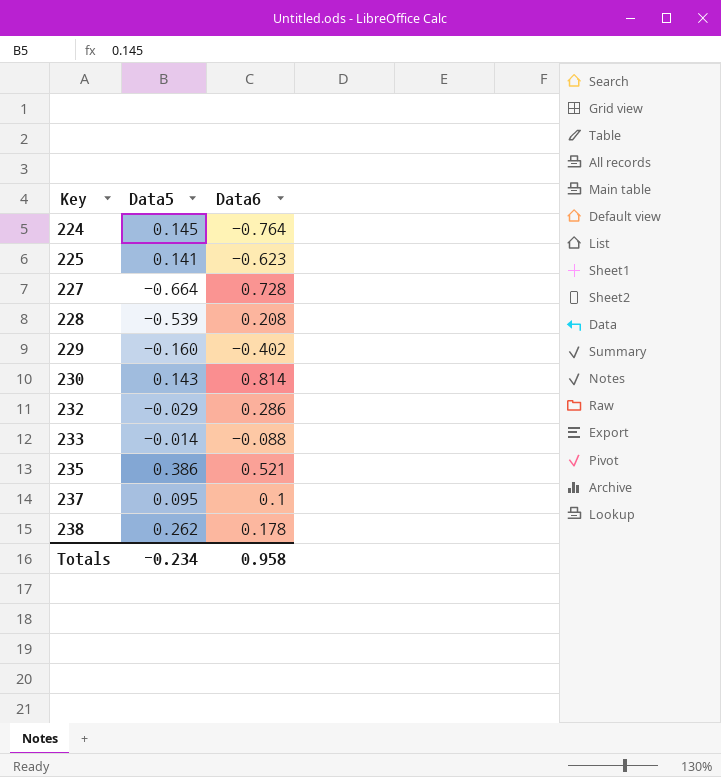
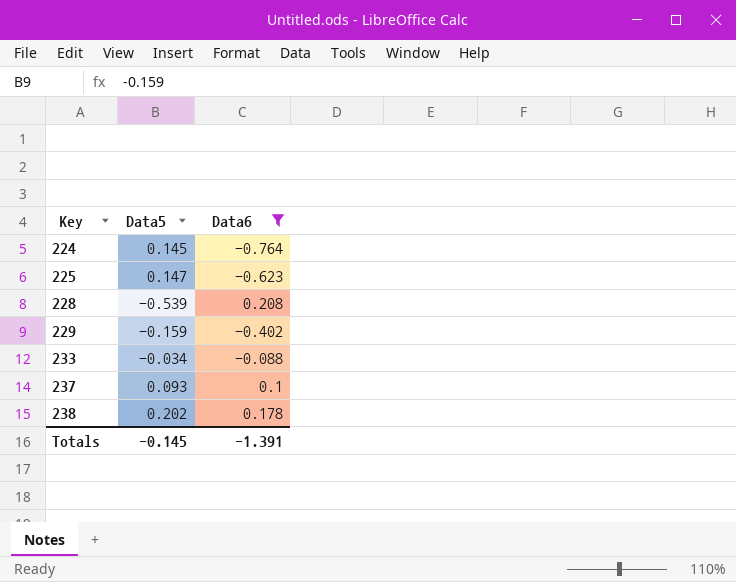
filter: none -> Data6 <= 0.208
225 | Data5: 0.141 -> 0.147
229 | Data5: -0.160 -> -0.159
233 | Data5: -0.014 -> -0.034
237 | Data5: 0.095 -> 0.093
238 | Data5: 0.262 -> 0.202
Totals | Data5: -0.234 -> -0.145
Totals | Data6: 0.958 -> -1.391

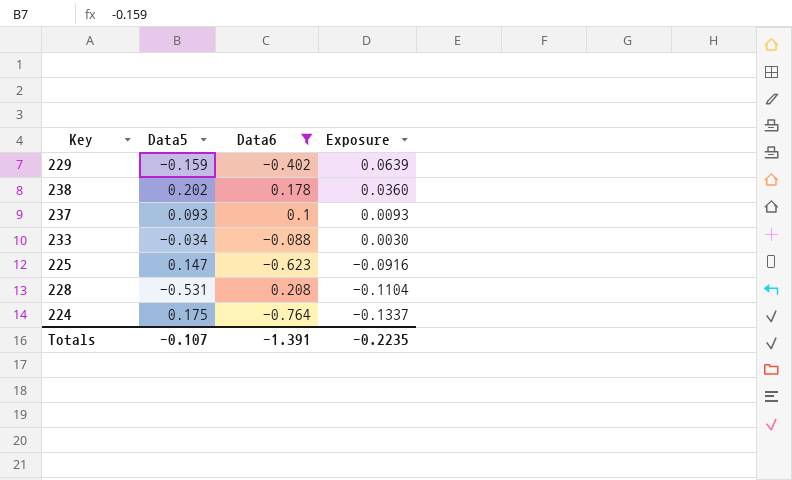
row order: Key ascending -> Exposure descending
column Exposure | formula: none -> [Data5] * [Data6]
228 | Data5: -0.539 -> -0.531
224 | Data5: 0.145 -> 0.175
Totals | Data5: -0.145 -> -0.107

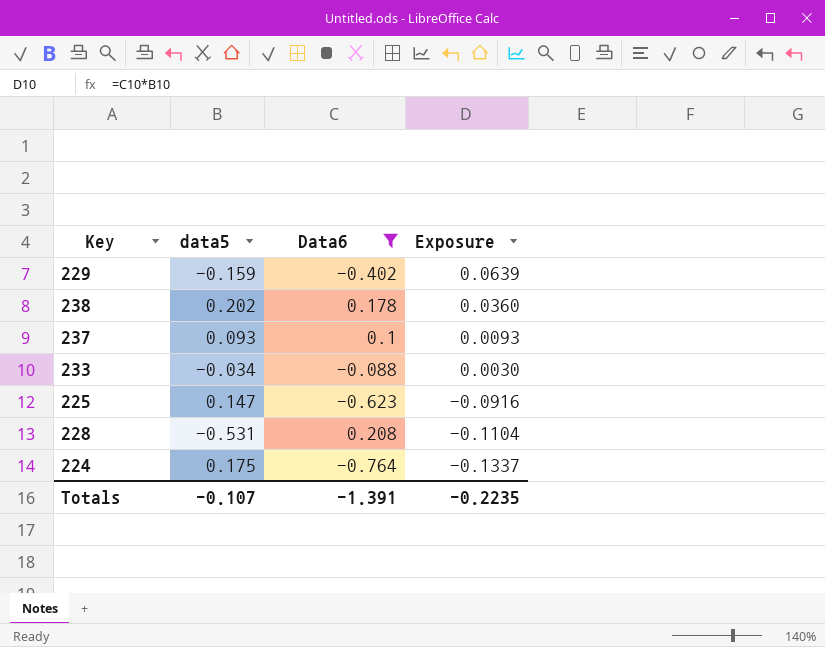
column name: Data5 -> data5

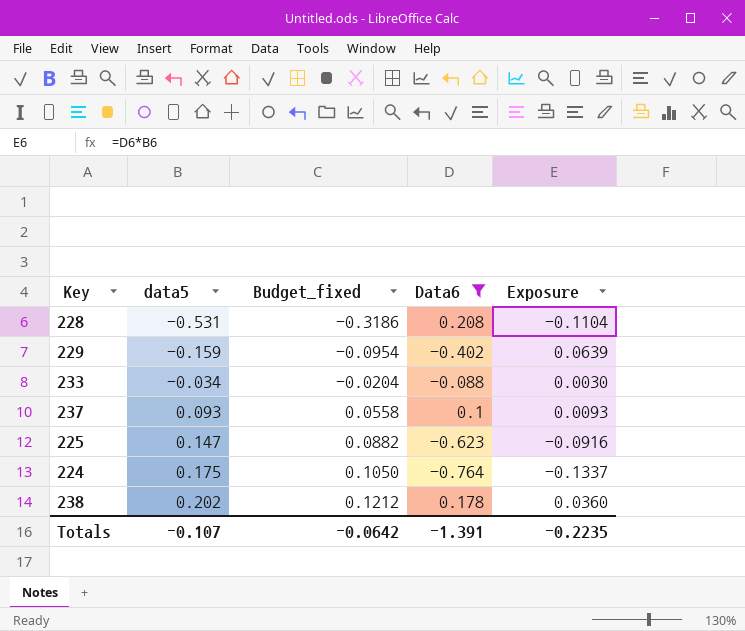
row order: Exposure descending -> data5 ascending
column Budget_fixed | formula: none -> [data5] * 0.6

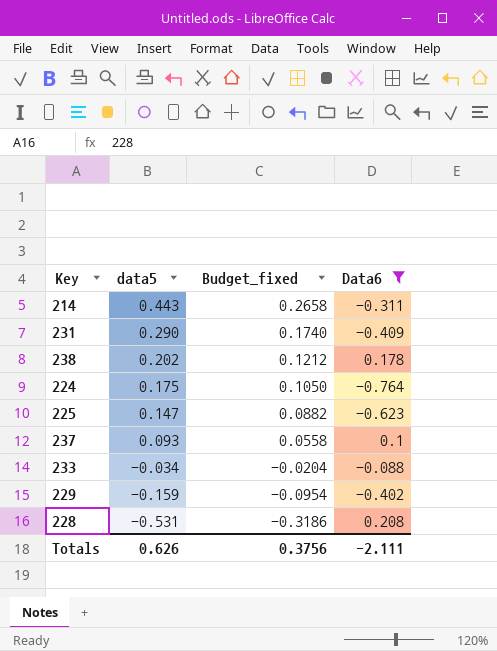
row order: data5 ascending -> data5 descending
column Exposure | formula: [data5] * [Data6] -> none
row 214: none -> 0.443 | 0.2658 | -0.311
row 231: none -> 0.290 | 0.1740 | -0.409
Totals | data5: -0.107 -> 0.626
Totals | Budget_fixed: -0.0642 -> 0.3756
Totals | Data6: -1.391 -> -2.111

